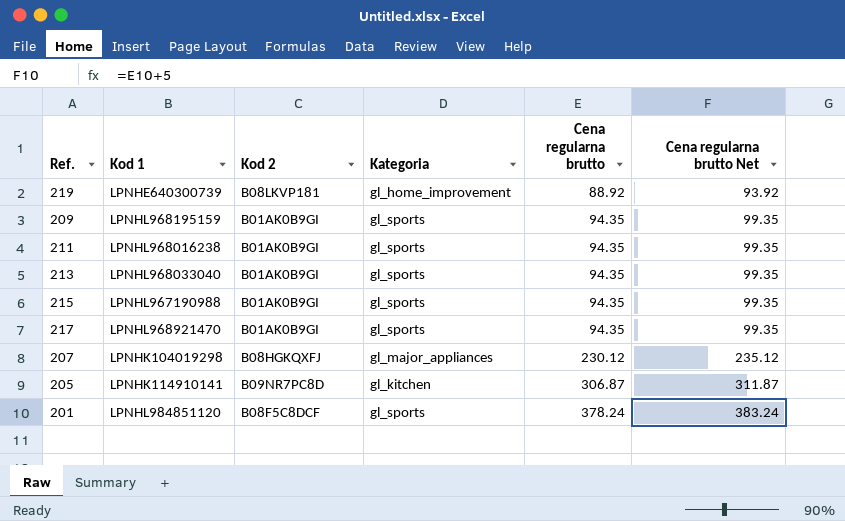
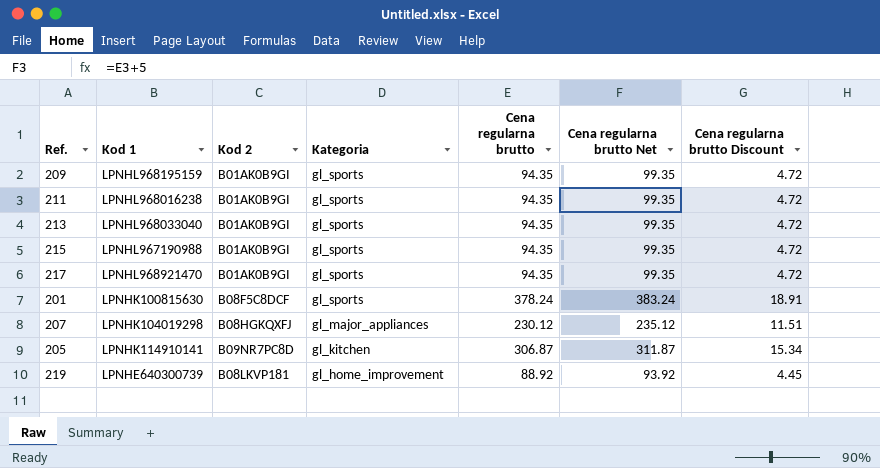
row order: Cena regularna brutto ascending -> Kategoria descending
column Cena regularna brutto Discount | formula: none -> [Cena regularna brutto] * 0.05
201 | Kod 1: LPNHL984851120 -> LPNHK100815630

